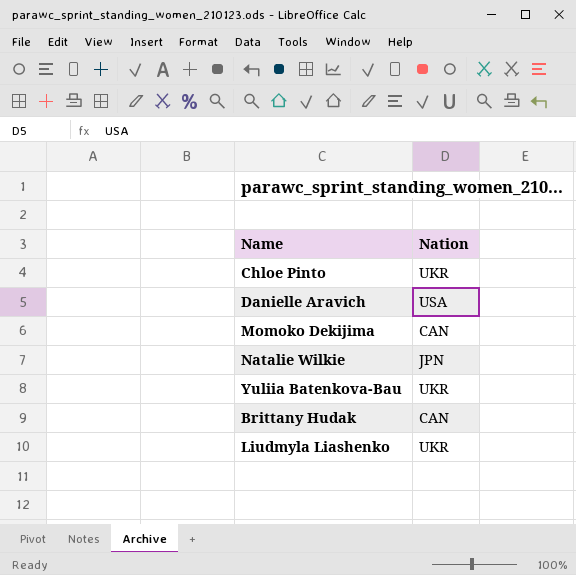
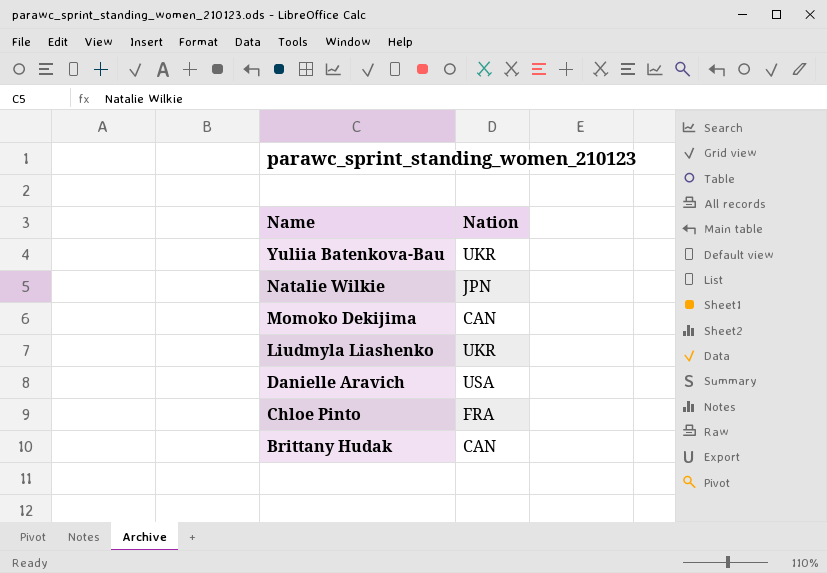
row order: none -> Name descending
Chloe Pinto | Nation: UKR -> FRA

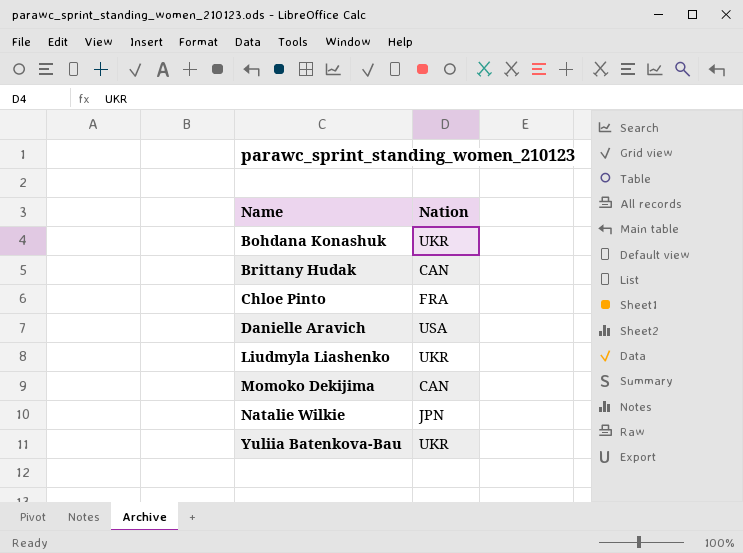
row order: Name descending -> Name ascending
row Bohdana Konashuk: none -> UKR

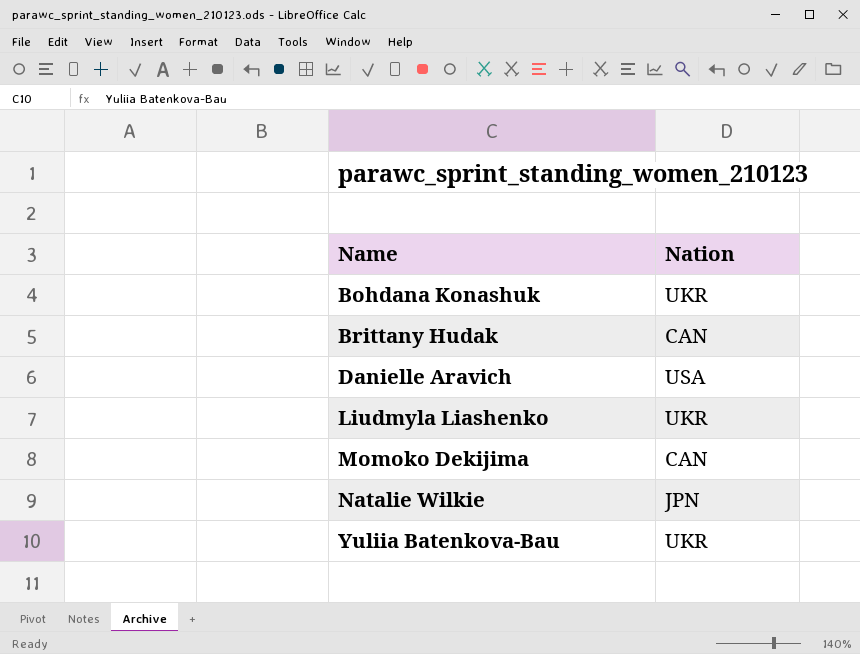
row Chloe Pinto: FRA -> none

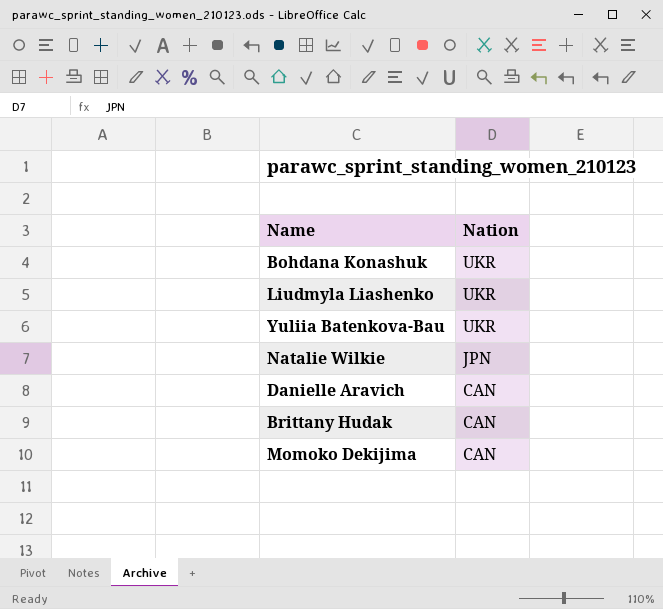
row order: Name ascending -> Nation descending
Danielle Aravich | Nation: USA -> CAN

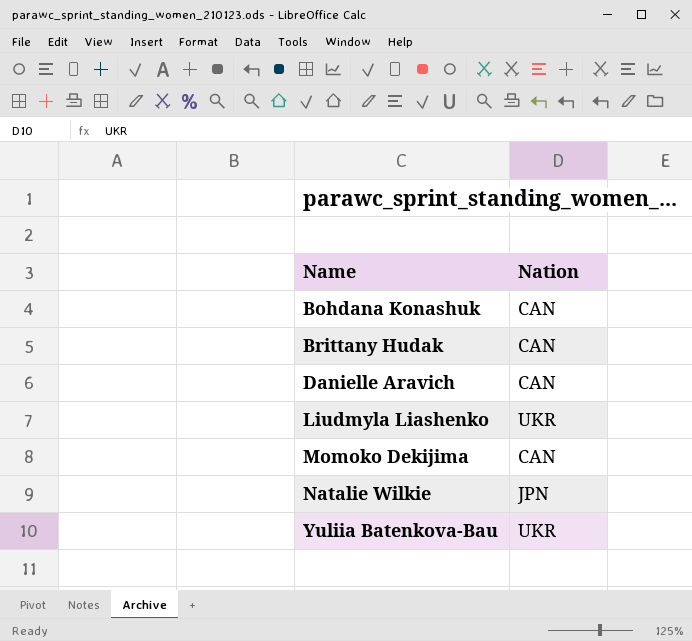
row order: Nation descending -> Name ascending
Bohdana Konashuk | Nation: UKR -> CAN

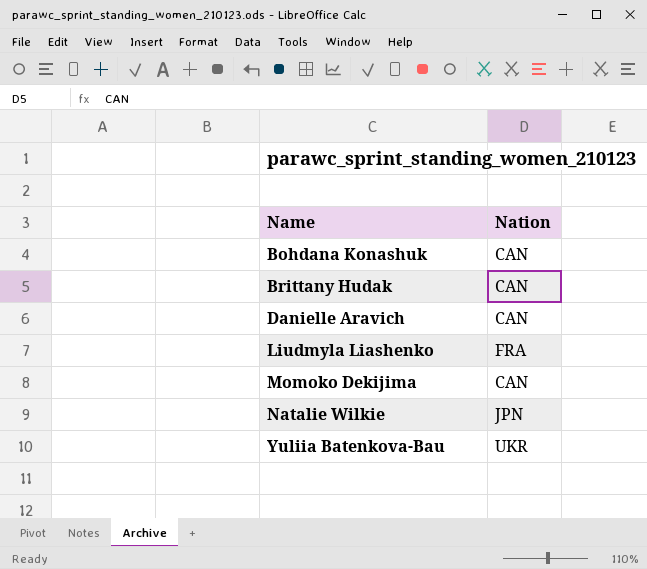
Liudmyla Liashenko | Nation: UKR -> FRA

